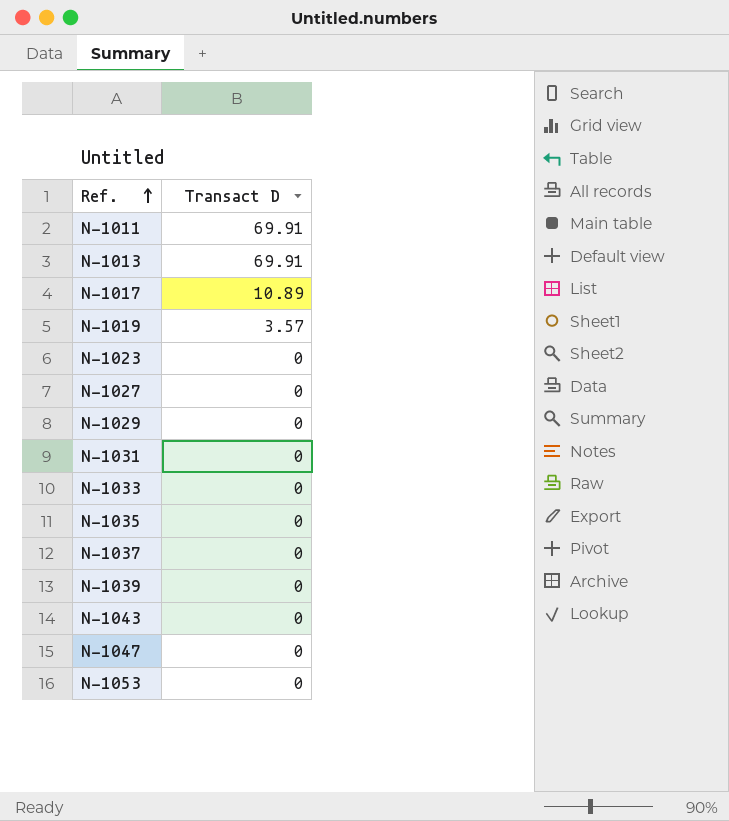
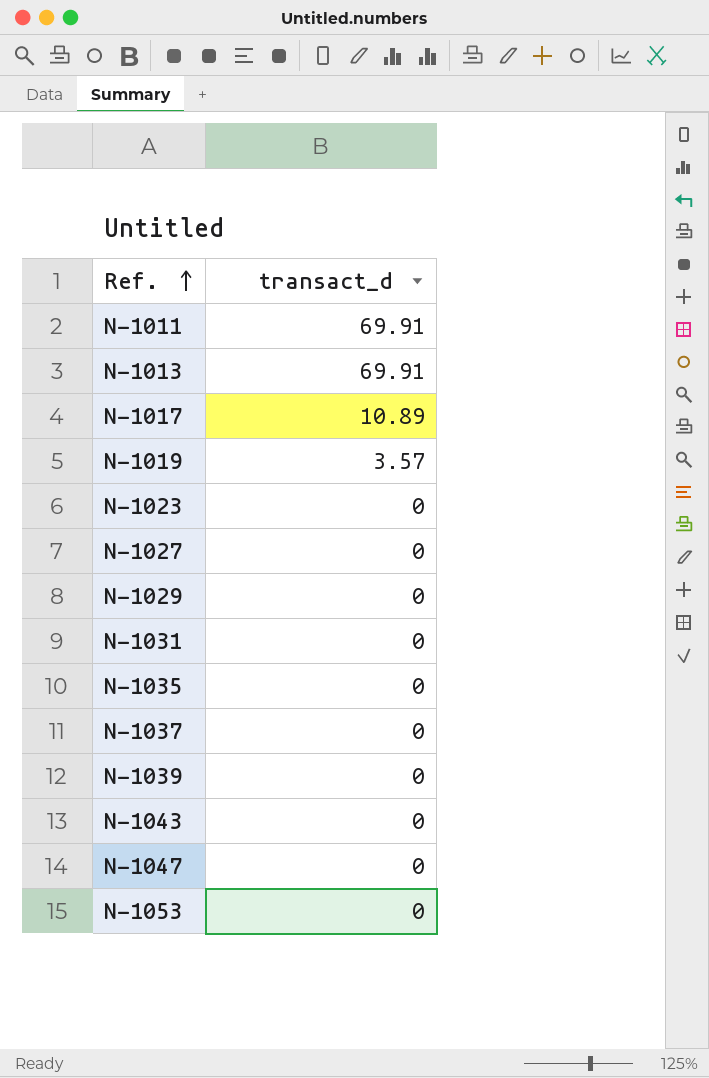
column name: Transact D -> transact_d
row N-1033: 0 -> none

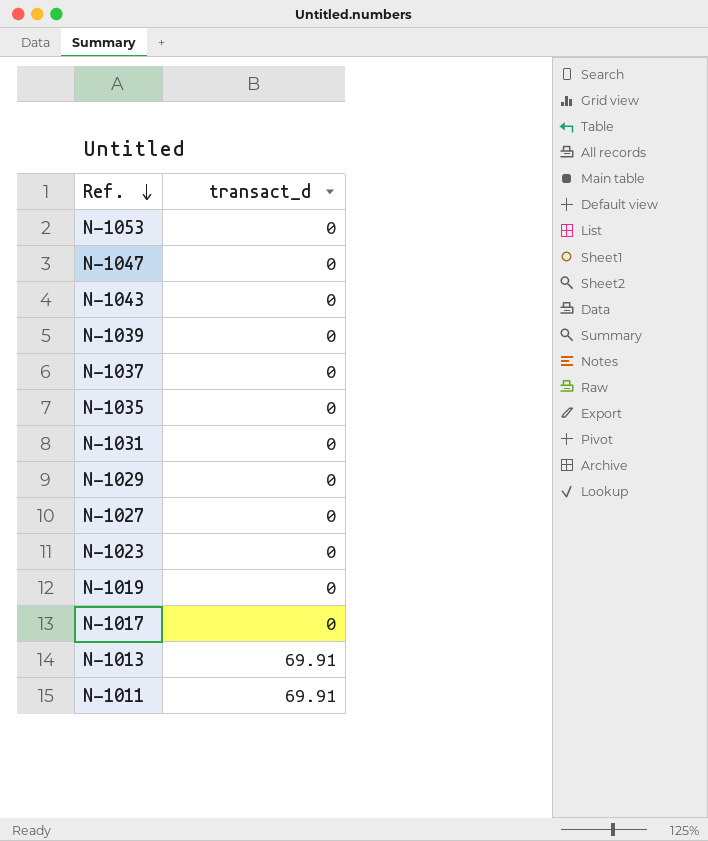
row order: Ref. ascending -> Ref. descending
N-1019 | transact_d: 3.57 -> 0
N-1017 | transact_d: 10.89 -> 0

